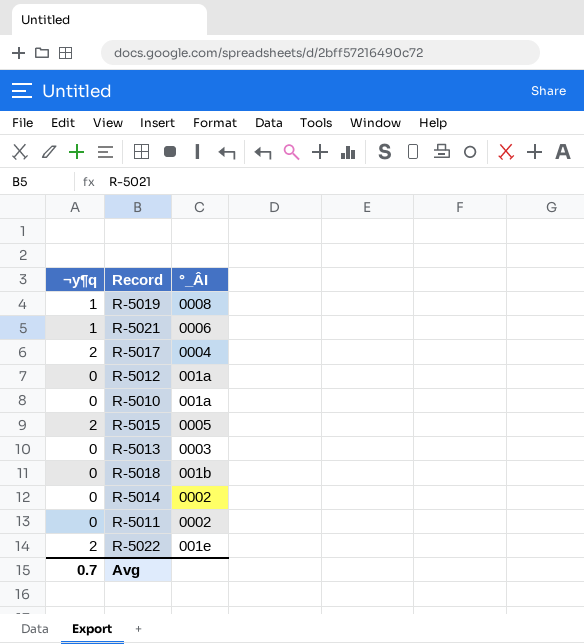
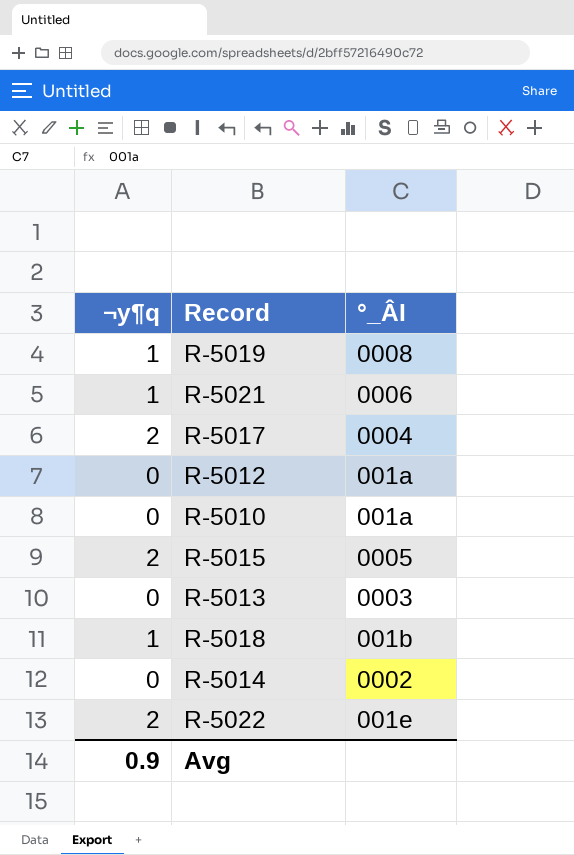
row R-5011: 0 | 0002 -> none
R-5018 | ¬y¶q: 0 -> 1
Avg | ¬y¶q: 0.7 -> 0.9

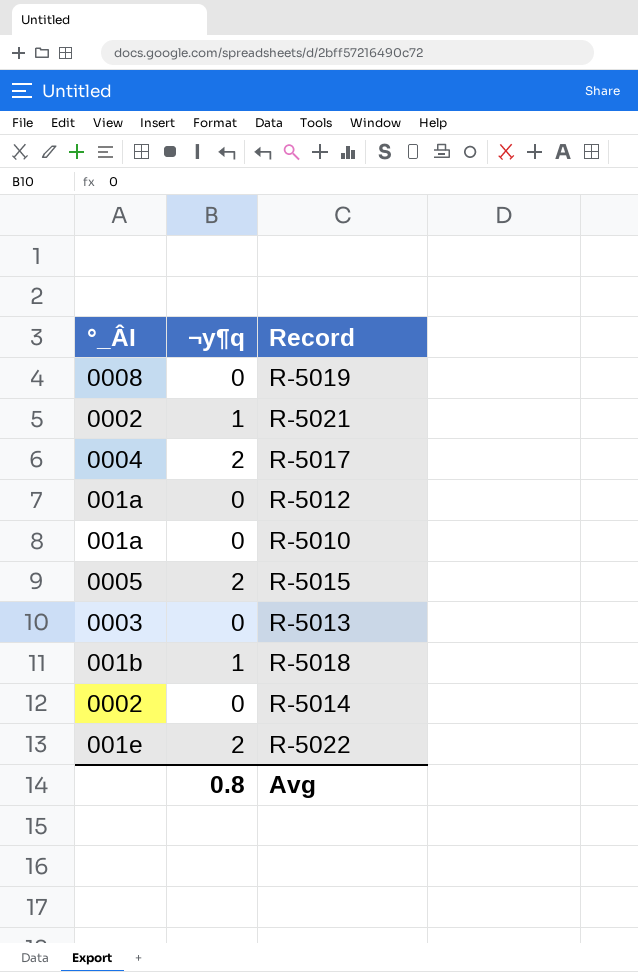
column °_ÂI | position: 3 -> 1
R-5019 | ¬y¶q: 1 -> 0
R-5021 | °_ÂI: 0006 -> 0002
Avg | ¬y¶q: 0.9 -> 0.8

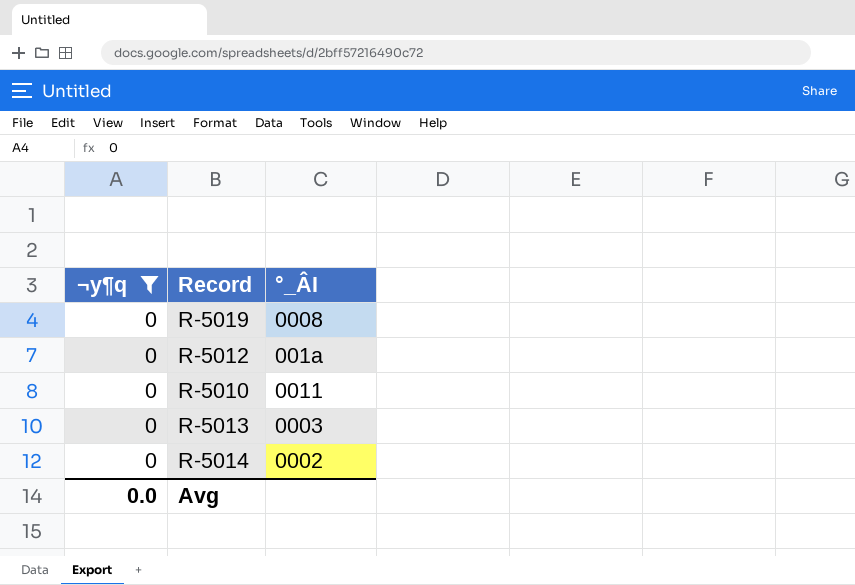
filter: none -> ¬y¶q = 0
column °_ÂI | position: 1 -> 3
R-5010 | °_ÂI: 001a -> 0011
Avg | ¬y¶q: 0.8 -> 0.0

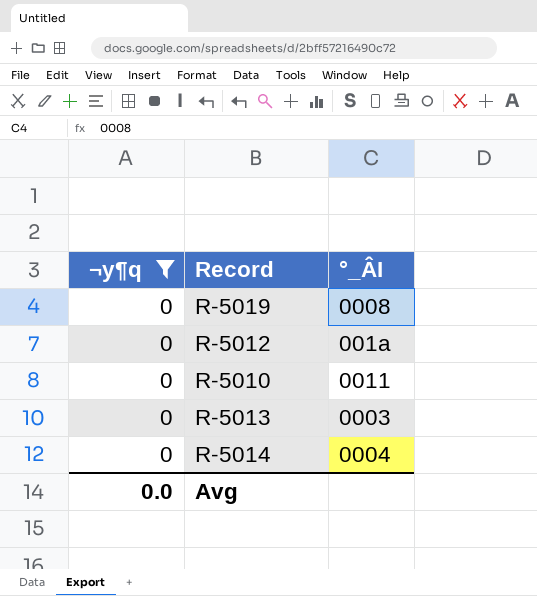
R-5014 | °_ÂI: 0002 -> 0004

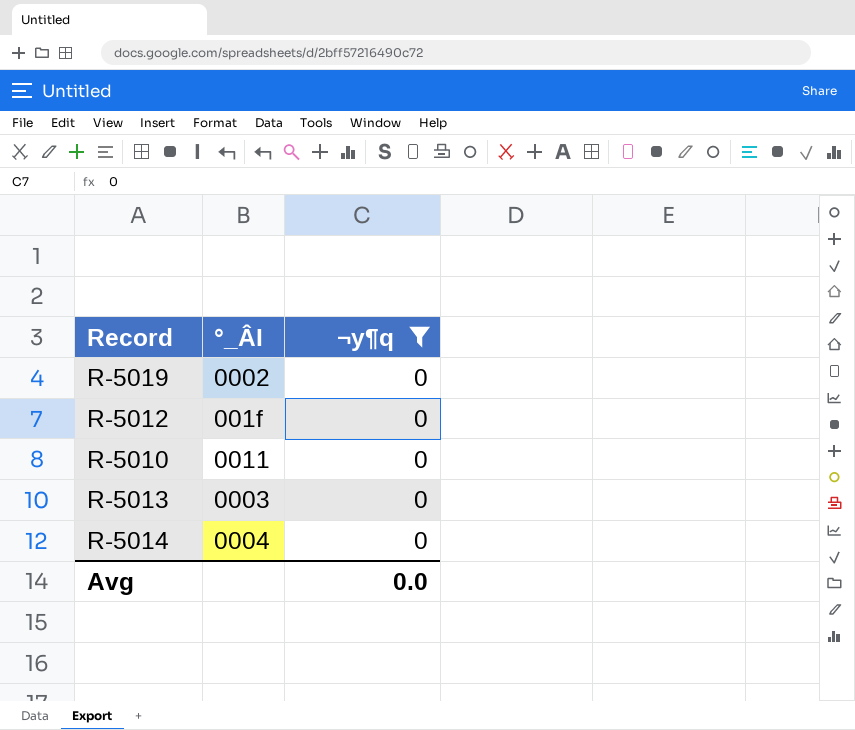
column ¬y¶q | position: 1 -> 3
R-5019 | °_ÂI: 0008 -> 0002
R-5012 | °_ÂI: 001a -> 001f

